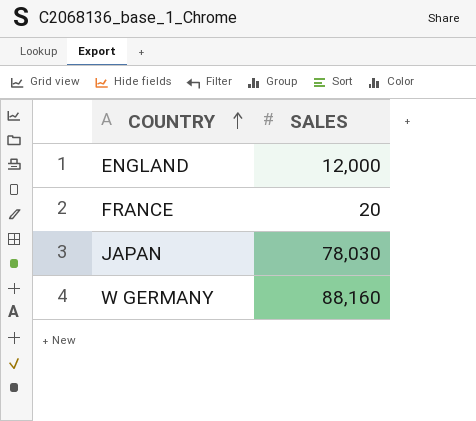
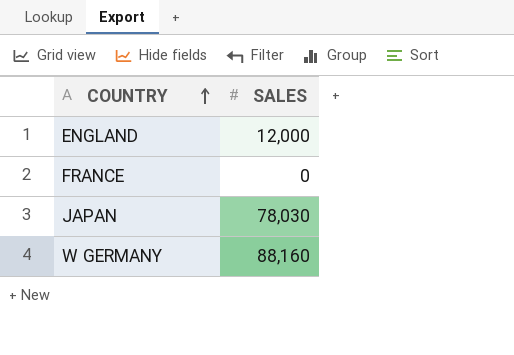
FRANCE | SALES: 20 -> 0

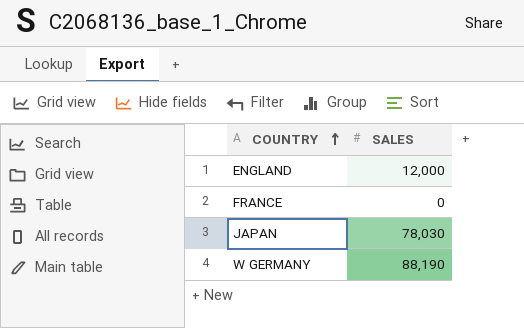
W GERMANY | SALES: 88,160 -> 88,190

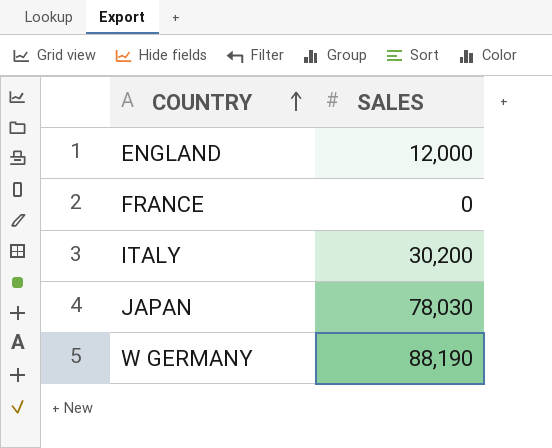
row ITALY: none -> 30,200

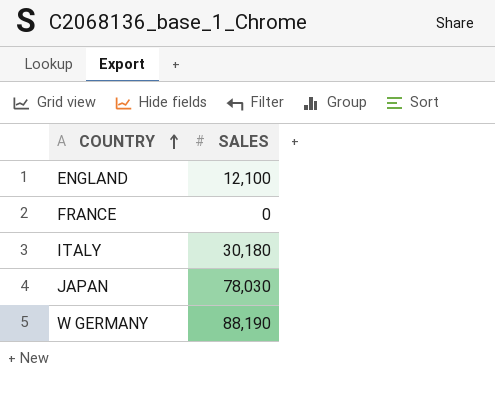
ENGLAND | SALES: 12,000 -> 12,100
ITALY | SALES: 30,200 -> 30,180

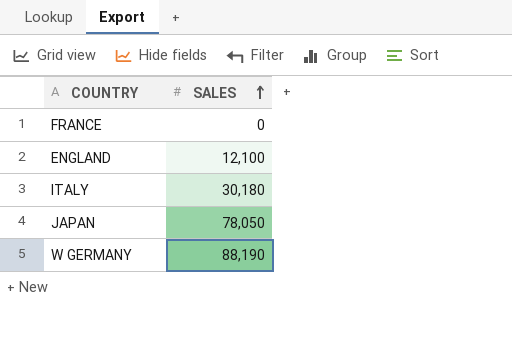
row order: COUNTRY ascending -> SALES ascending
JAPAN | SALES: 78,030 -> 78,050

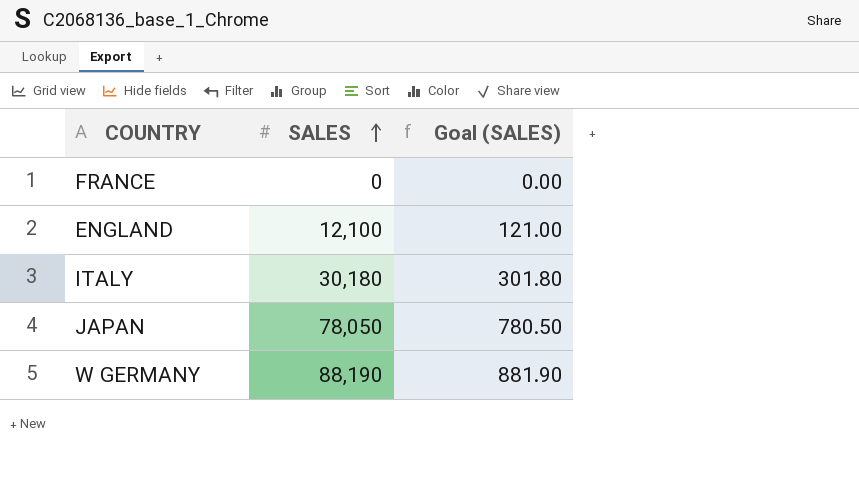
column Goal (SALES) | formula: none -> [SALES] * 0.01

